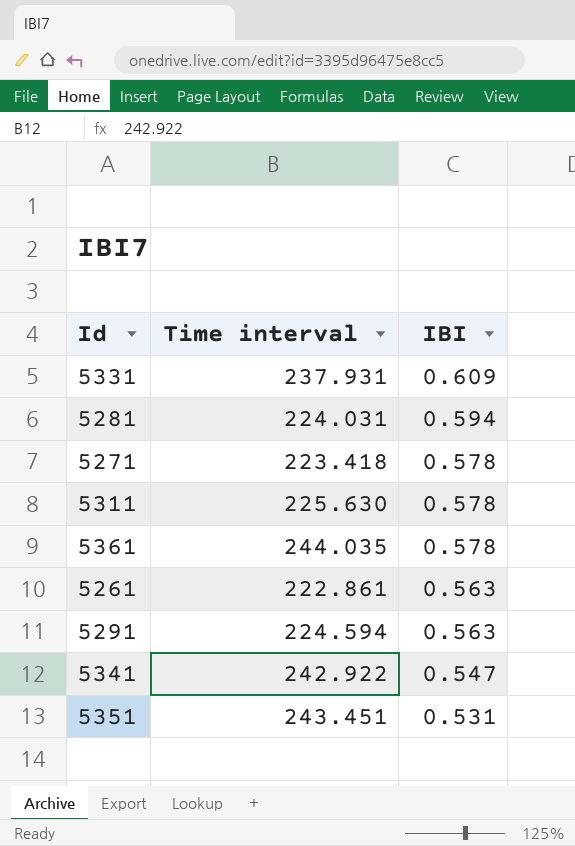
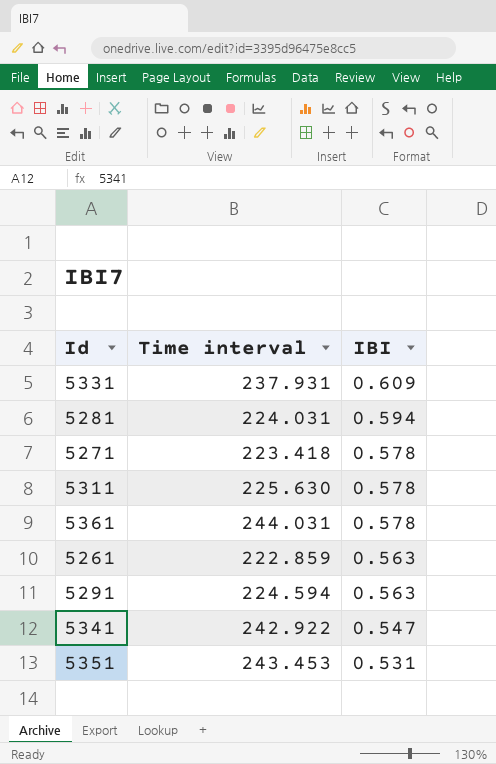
5361 | Time interval: 244.035 -> 244.031
5261 | Time interval: 222.861 -> 222.859
5351 | Time interval: 243.451 -> 243.453

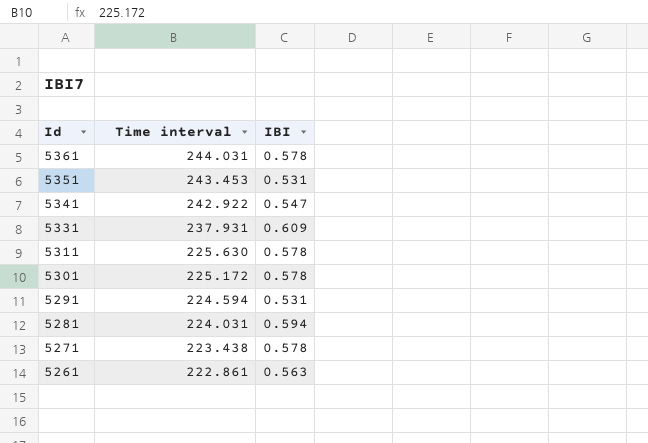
row order: IBI descending -> Id descending
row 5301: none -> 225.172 | 0.578
5291 | IBI: 0.563 -> 0.531
5271 | Time interval: 223.418 -> 223.438
5261 | Time interval: 222.859 -> 222.861

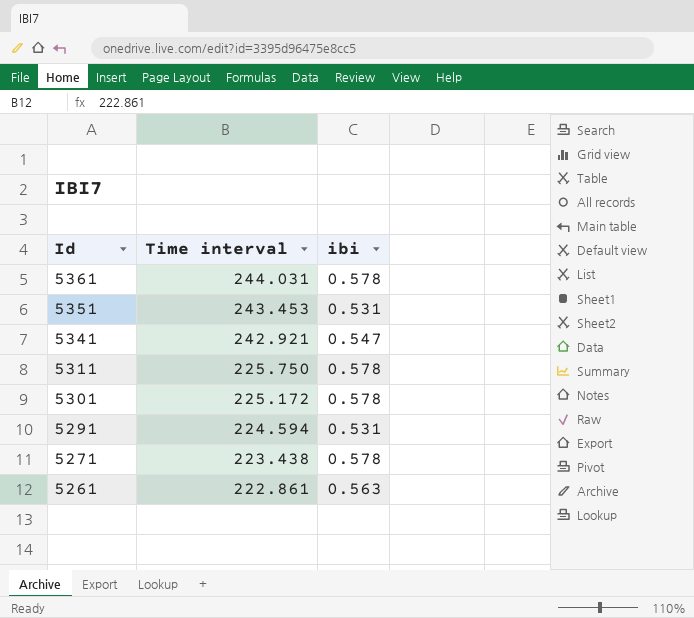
column name: IBI -> ibi
row 5331: 237.931 | 0.609 -> none
row 5281: 224.031 | 0.594 -> none
5341 | Time interval: 242.922 -> 242.921
5311 | Time interval: 225.630 -> 225.750

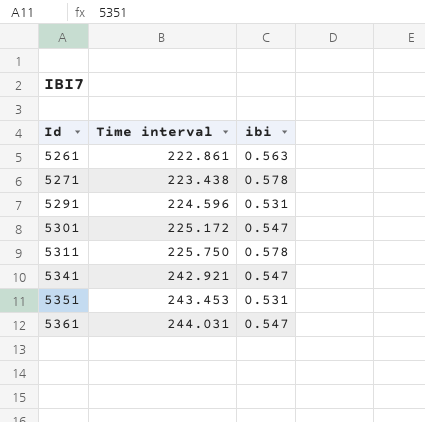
row order: Id descending -> Id ascending
5291 | Time interval: 224.594 -> 224.596
5301 | ibi: 0.578 -> 0.547
5361 | ibi: 0.578 -> 0.547

